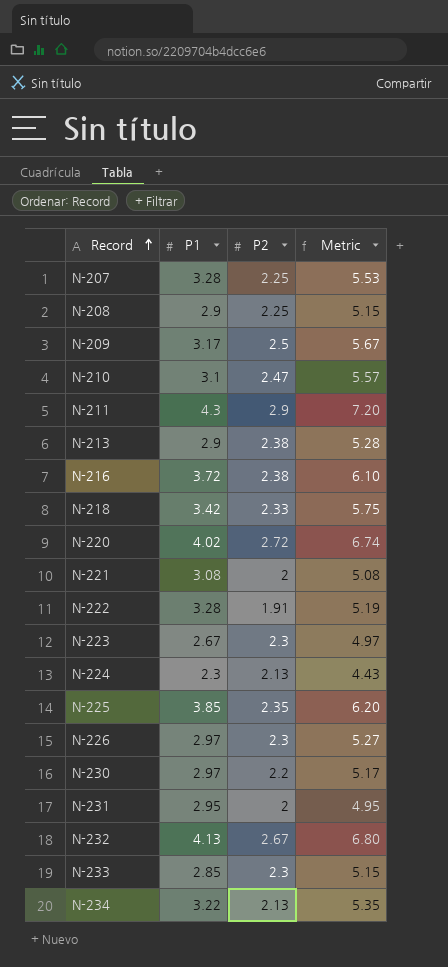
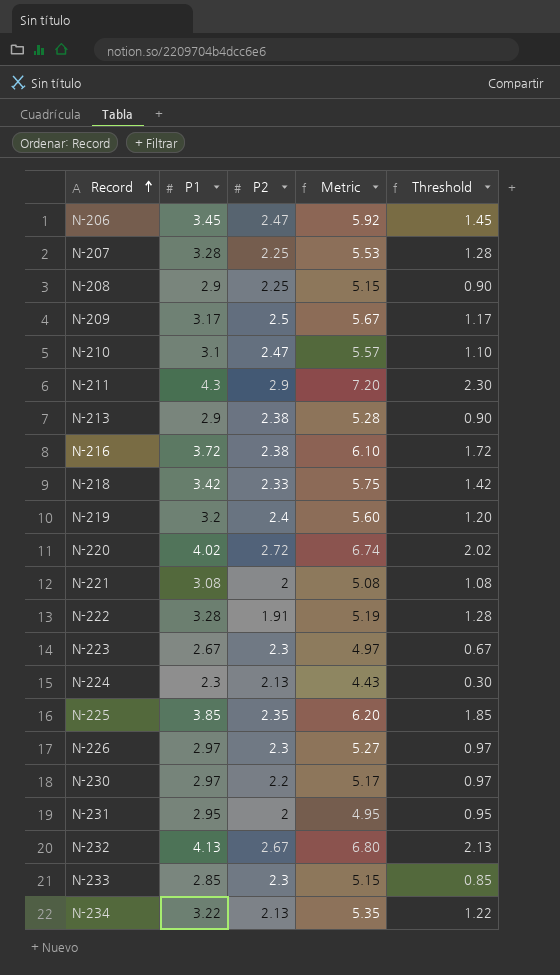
column Threshold | formula: none -> [P1] - 2
row N-206: none -> 3.45 | 2.47 | 5.92 | 1.45
row N-219: none -> 3.2 | 2.4 | 5.60 | 1.20

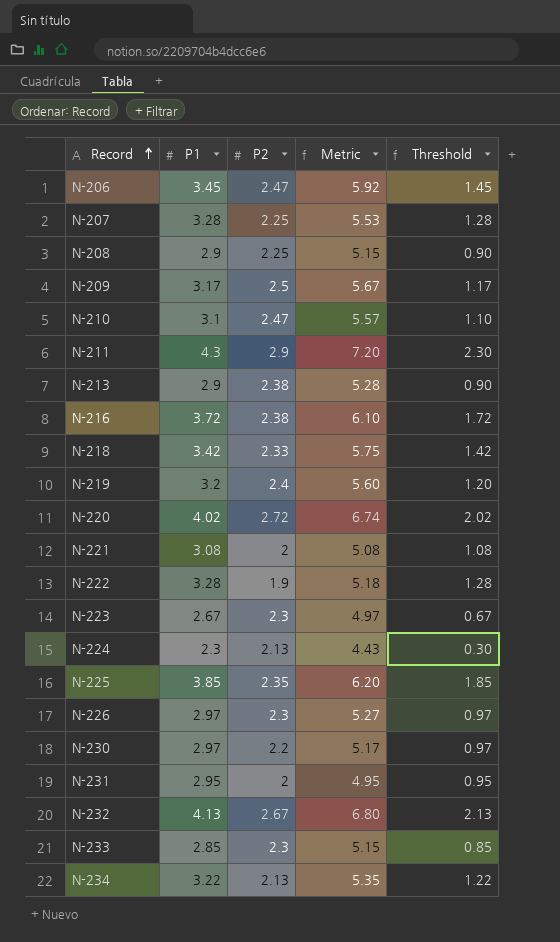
N-222 | P2: 1.91 -> 1.9
N-222 | Metric: 5.19 -> 5.18

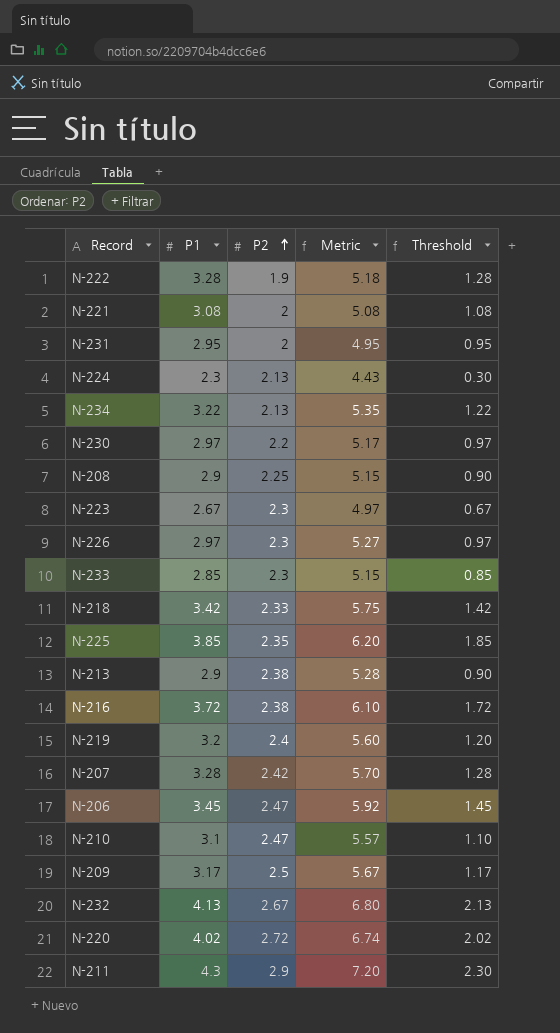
row order: Record ascending -> P2 ascending
N-207 | P2: 2.25 -> 2.42
N-207 | Metric: 5.53 -> 5.70

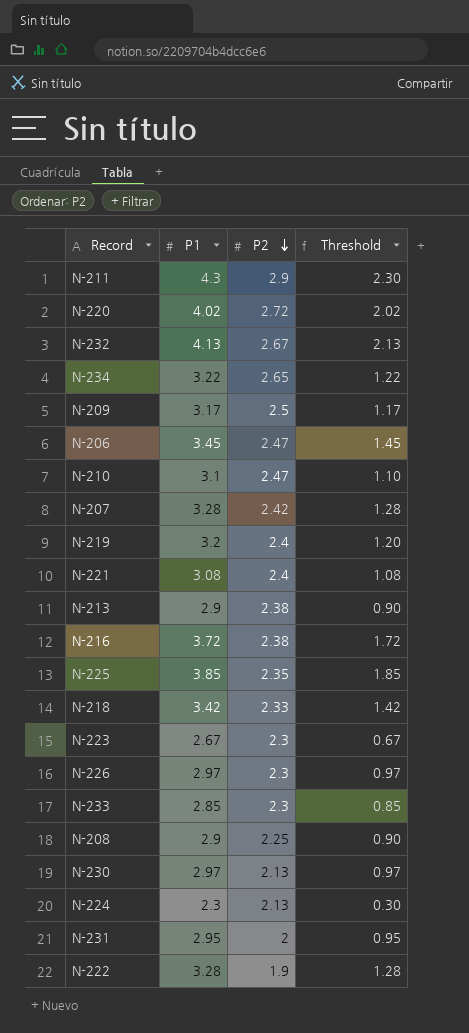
row order: P2 ascending -> P2 descending
column Metric | formula: [P1] + [P2] -> none
N-234 | P2: 2.13 -> 2.65
N-221 | P2: 2 -> 2.4
N-230 | P2: 2.2 -> 2.13

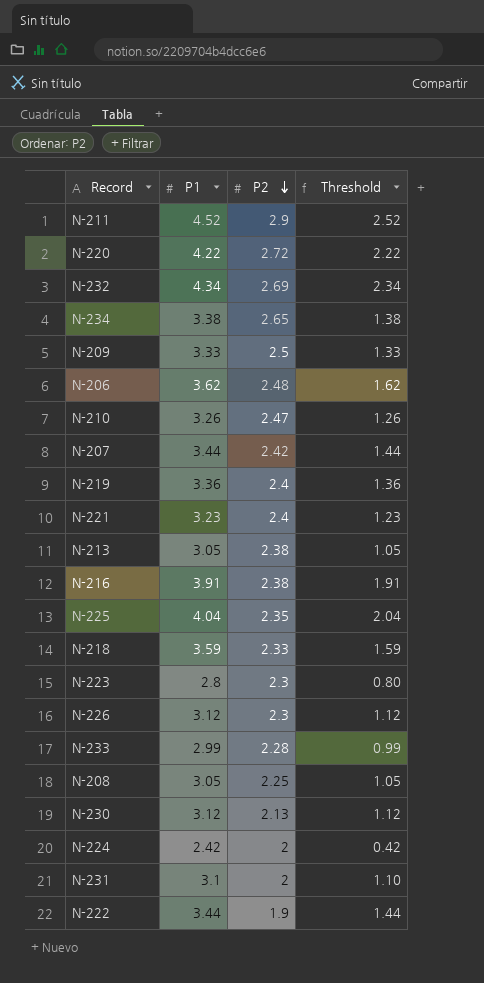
N-211 | P1: 4.3 -> 4.52
N-211 | Threshold: 2.30 -> 2.52
N-220 | P1: 4.02 -> 4.22
N-220 | Threshold: 2.02 -> 2.22
N-232 | P1: 4.13 -> 4.34
N-232 | P2: 2.67 -> 2.69
N-232 | Threshold: 2.13 -> 2.34
N-234 | P1: 3.22 -> 3.38
N-234 | Threshold: 1.22 -> 1.38
N-209 | P1: 3.17 -> 3.33
N-209 | Threshold: 1.17 -> 1.33
N-206 | P1: 3.45 -> 3.62
N-206 | P2: 2.47 -> 2.48
N-206 | Threshold: 1.45 -> 1.62
N-210 | P1: 3.1 -> 3.26
N-210 | Threshold: 1.10 -> 1.26
N-207 | P1: 3.28 -> 3.44
N-207 | Threshold: 1.28 -> 1.44
N-219 | P1: 3.2 -> 3.36
N-219 | Threshold: 1.20 -> 1.36
N-221 | P1: 3.08 -> 3.23
N-221 | Threshold: 1.08 -> 1.23
N-213 | P1: 2.9 -> 3.05
N-213 | Threshold: 0.90 -> 1.05
N-216 | P1: 3.72 -> 3.91
N-216 | Threshold: 1.72 -> 1.91
N-225 | P1: 3.85 -> 4.04
N-225 | Threshold: 1.85 -> 2.04
N-218 | P1: 3.42 -> 3.59
N-218 | Threshold: 1.42 -> 1.59
N-223 | P1: 2.67 -> 2.8
N-223 | Threshold: 0.67 -> 0.80
N-226 | P1: 2.97 -> 3.12
N-226 | Threshold: 0.97 -> 1.12
N-233 | P1: 2.85 -> 2.99
N-233 | P2: 2.3 -> 2.28
N-233 | Threshold: 0.85 -> 0.99
N-208 | P1: 2.9 -> 3.05
N-208 | Threshold: 0.90 -> 1.05
N-230 | P1: 2.97 -> 3.12
N-230 | Threshold: 0.97 -> 1.12
N-224 | P1: 2.3 -> 2.42
N-224 | P2: 2.13 -> 2
N-224 | Threshold: 0.30 -> 0.42
N-231 | P1: 2.95 -> 3.1
N-231 | Threshold: 0.95 -> 1.10
N-222 | P1: 3.28 -> 3.44
N-222 | Threshold: 1.28 -> 1.44

